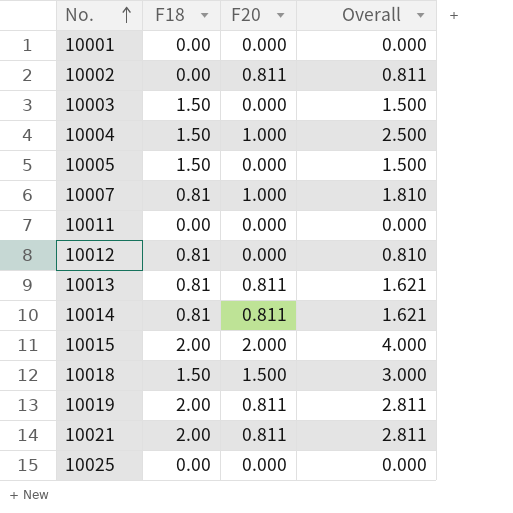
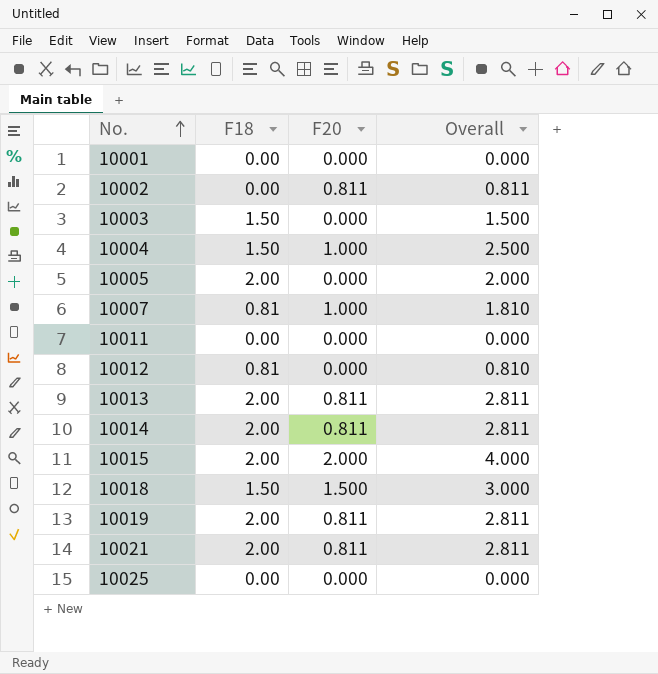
10005 | F18: 1.50 -> 2.00
10005 | Overall: 1.500 -> 2.000
10013 | F18: 0.81 -> 2.00
10013 | Overall: 1.621 -> 2.811
10014 | F18: 0.81 -> 2.00
10014 | Overall: 1.621 -> 2.811

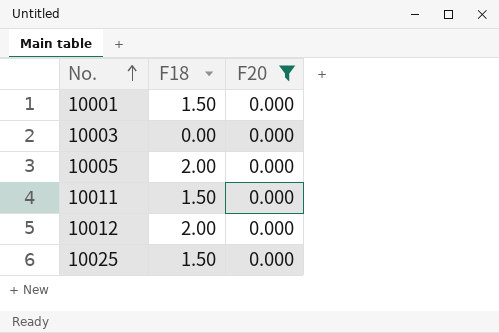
filter: none -> F20 = 0.000
column Overall | formula: [F18] + [F20] -> none
10001 | F18: 0.00 -> 1.50
10003 | F18: 1.50 -> 0.00
10011 | F18: 0.00 -> 1.50
10012 | F18: 0.81 -> 2.00
10025 | F18: 0.00 -> 1.50

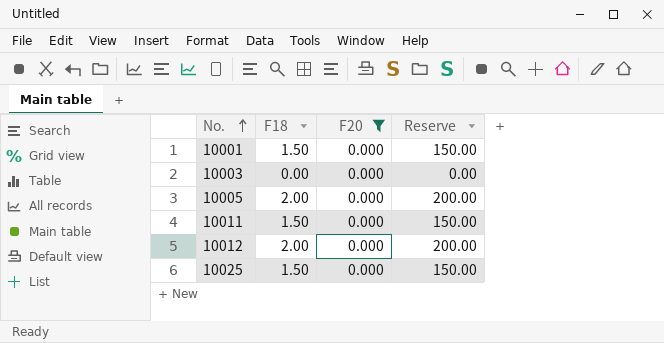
column Reserve | formula: none -> [F18] * 100

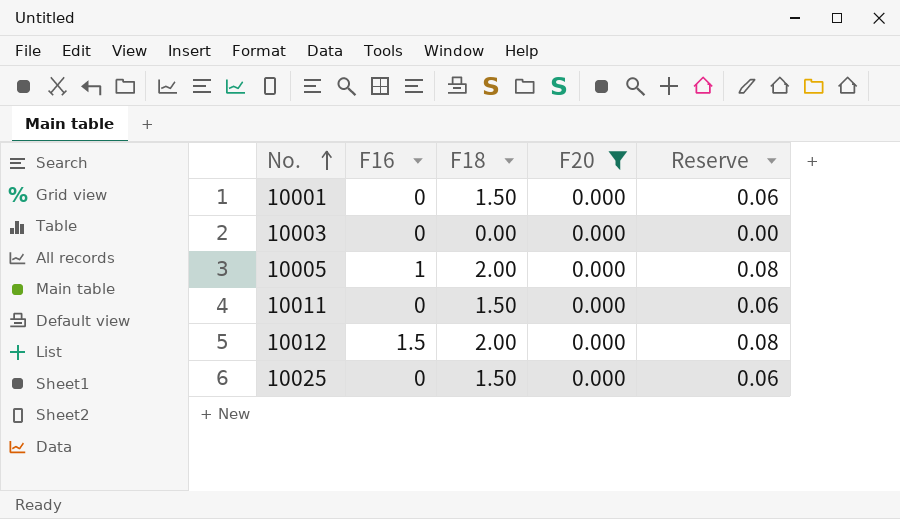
column F16 | position: none -> 2
column Reserve | formula: [F18] * 100 -> [F18] * 0.04

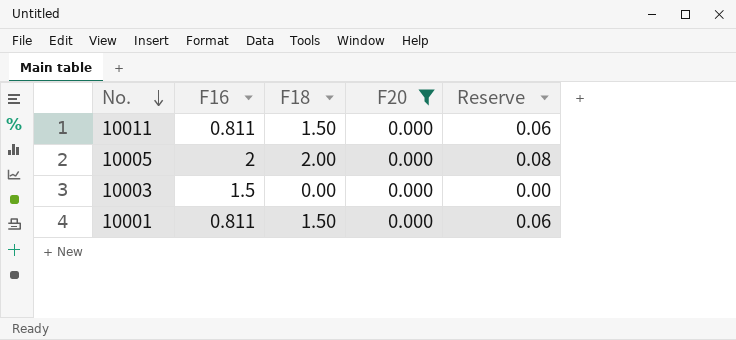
row order: No. ascending -> No. descending
row 10012: 1.5 | 2.00 | 0.000 | 0.08 -> none
row 10025: 0 | 1.50 | 0.000 | 0.06 -> none
10011 | F16: 0 -> 0.811
10005 | F16: 1 -> 2
10003 | F16: 0 -> 1.5
10001 | F16: 0 -> 0.811

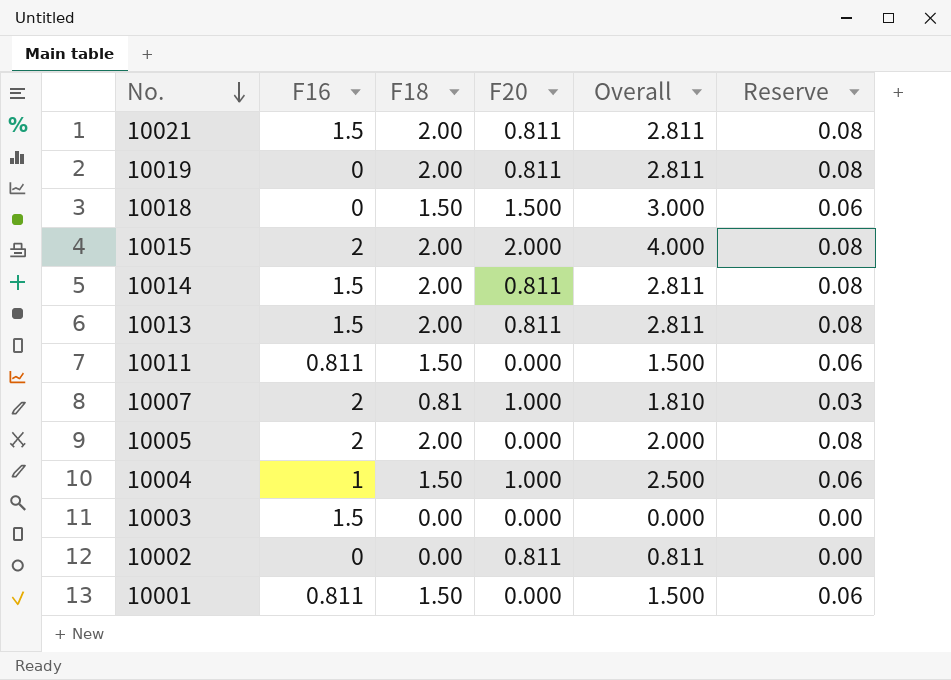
filter: F20 = 0.000 -> none
column Overall | formula: none -> [F18] + [F20]

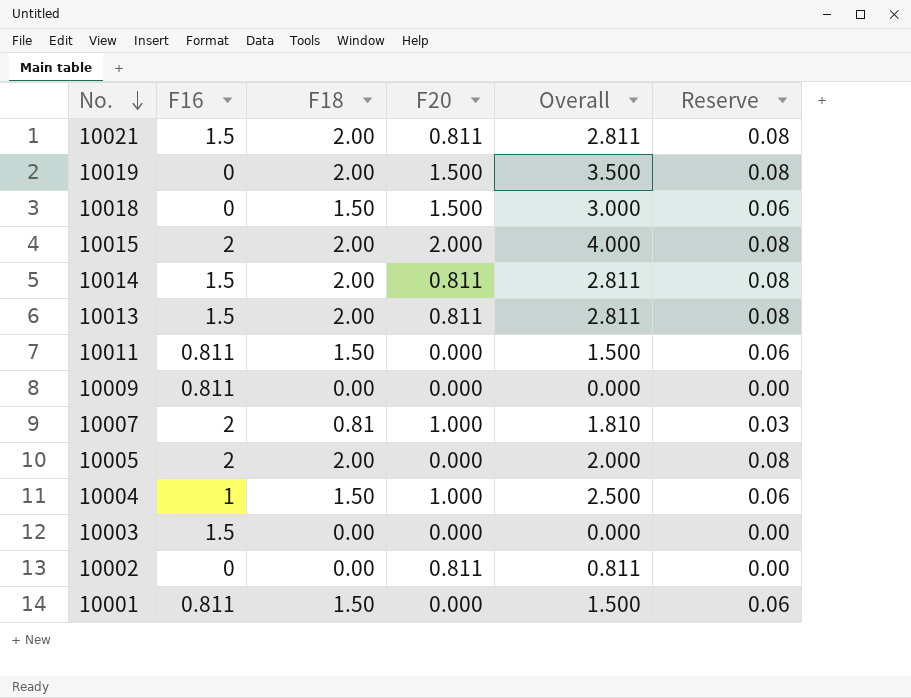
10019 | F20: 0.811 -> 1.500
10019 | Overall: 2.811 -> 3.500
row 10009: none -> 0.811 | 0.00 | 0.000 | 0.000 | 0.00

